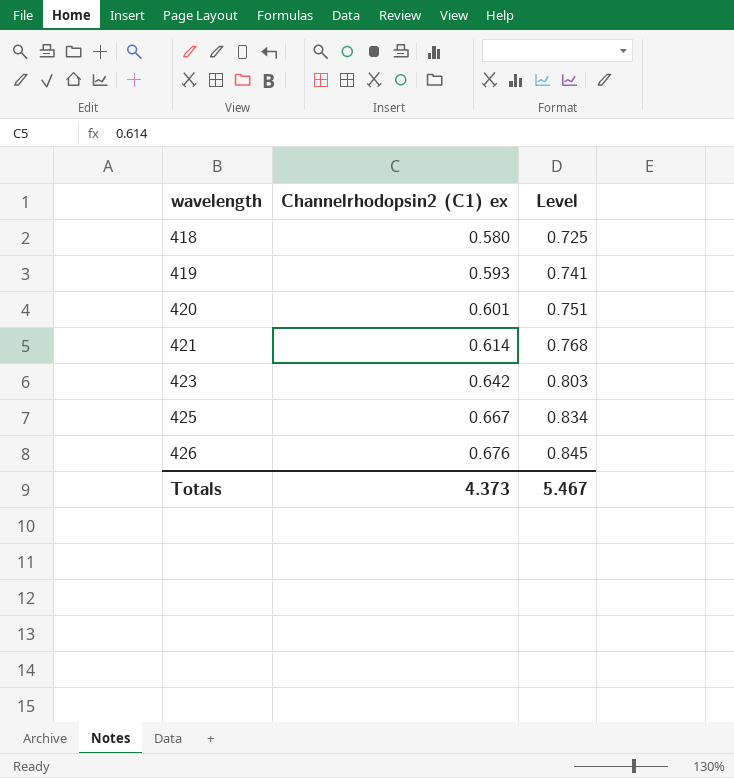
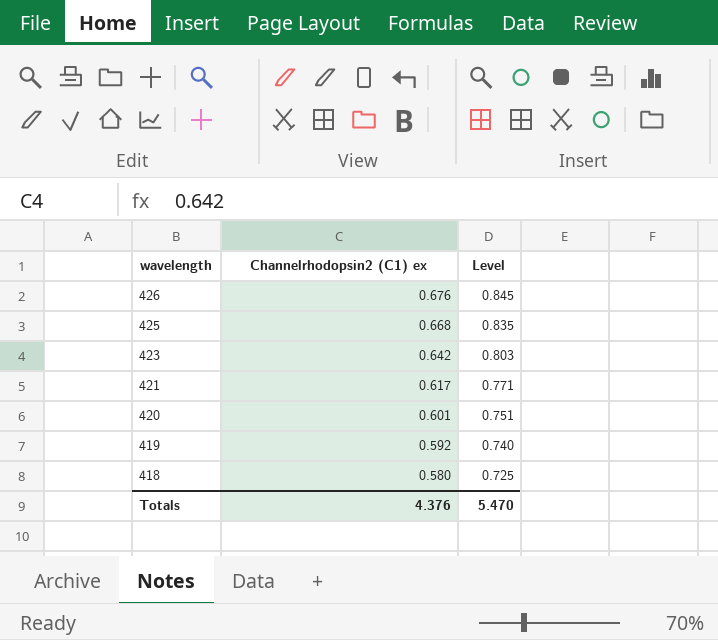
row order: wavelength ascending -> wavelength descending
425 | Channelrhodopsin2 (C1) ex: 0.667 -> 0.668
425 | Level: 0.834 -> 0.835
421 | Channelrhodopsin2 (C1) ex: 0.614 -> 0.617
421 | Level: 0.768 -> 0.771
419 | Channelrhodopsin2 (C1) ex: 0.593 -> 0.592
419 | Level: 0.741 -> 0.740
Totals | Channelrhodopsin2 (C1) ex: 4.373 -> 4.376
Totals | Level: 5.467 -> 5.470

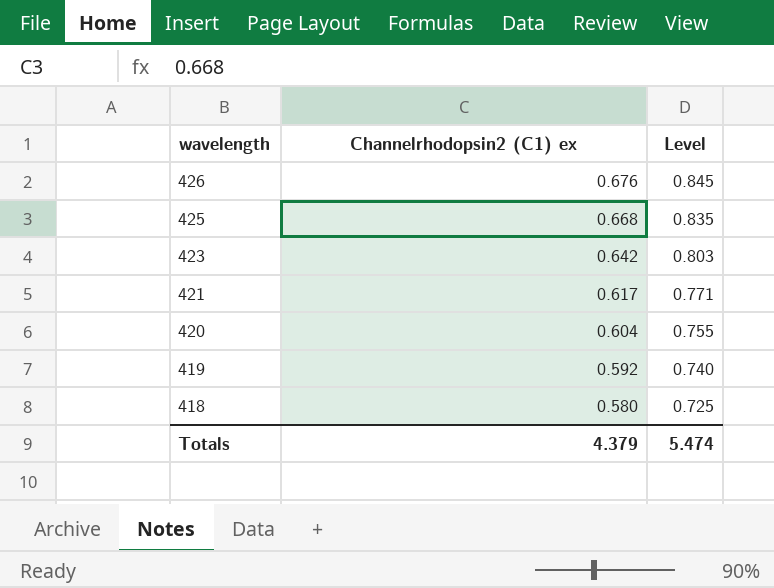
420 | Channelrhodopsin2 (C1) ex: 0.601 -> 0.604
420 | Level: 0.751 -> 0.755
Totals | Channelrhodopsin2 (C1) ex: 4.376 -> 4.379
Totals | Level: 5.470 -> 5.474

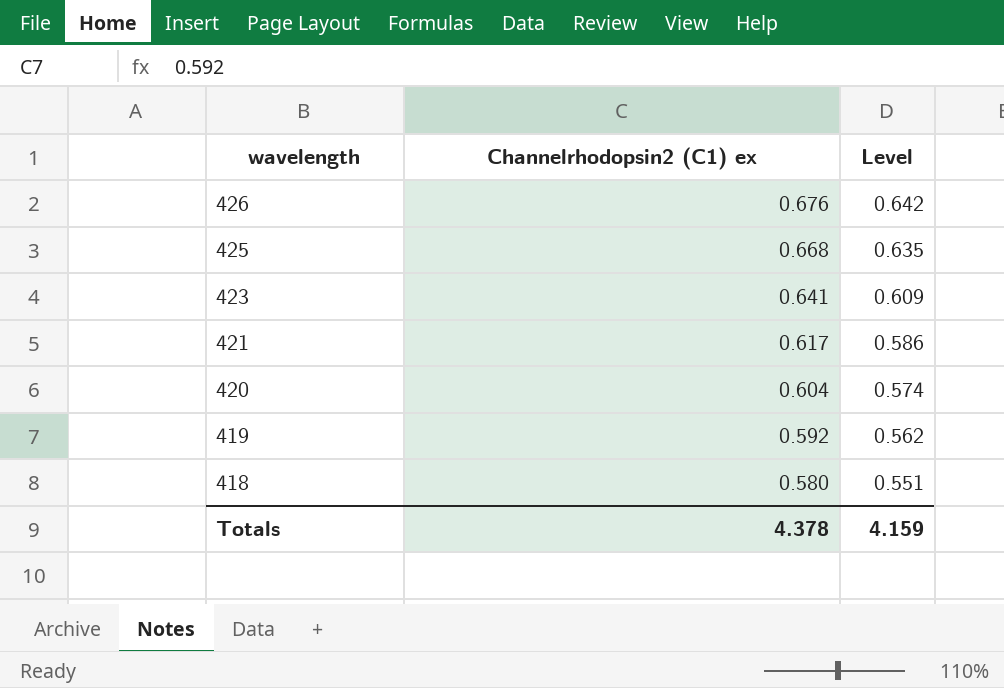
column Level | formula: [Channelrhodopsin2 (C1) ex] * 1.25 -> [Channelrhodopsin2 (C1) ex] * 0.95
423 | Channelrhodopsin2 (C1) ex: 0.642 -> 0.641
Totals | Channelrhodopsin2 (C1) ex: 4.379 -> 4.378
Totals | Level: 5.474 -> 4.159

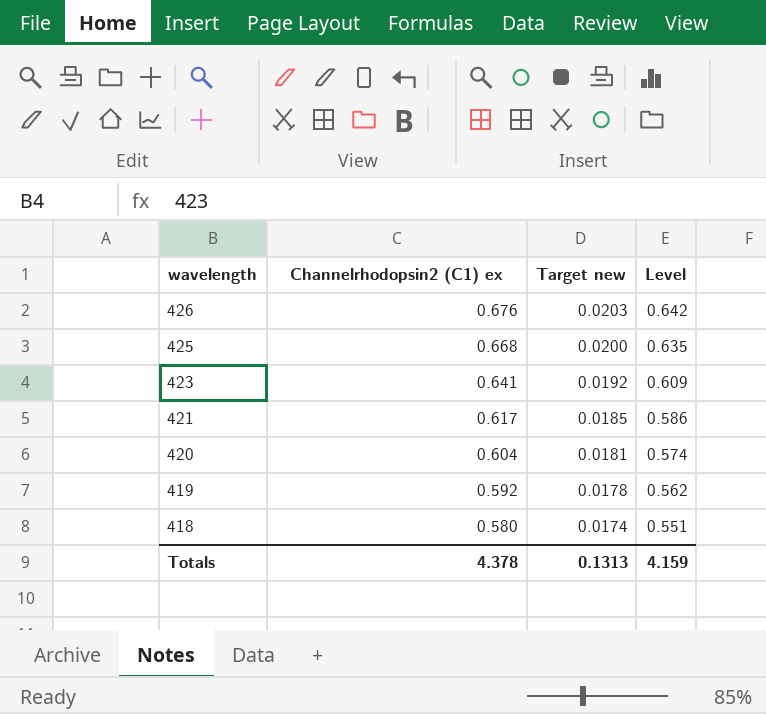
column Target new | formula: none -> [Channelrhodopsin2 (C1) ex] * 0.03

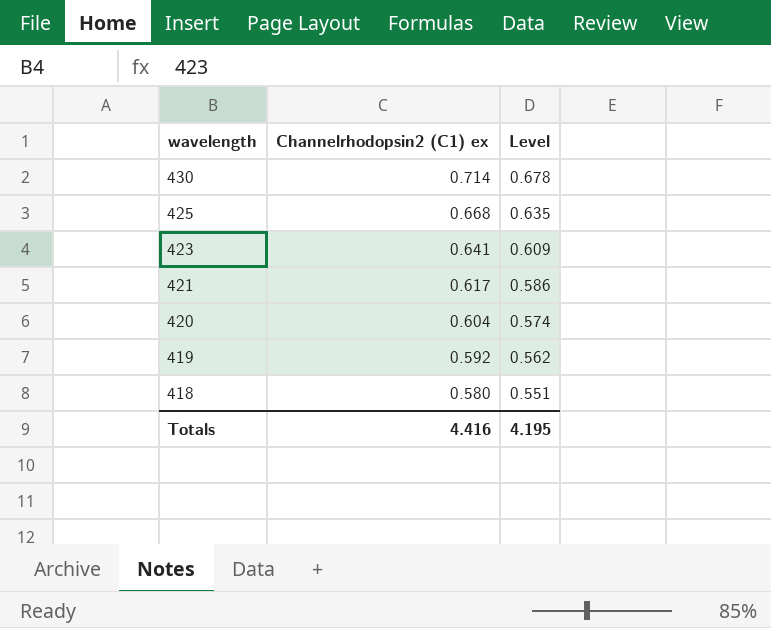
column Target new | formula: [Channelrhodopsin2 (C1) ex] * 0.03 -> none
row 426: 0.676 | 0.0203 | 0.642 -> none
row 430: none -> 0.714 | 0.678
Totals | Channelrhodopsin2 (C1) ex: 4.378 -> 4.416
Totals | Level: 4.159 -> 4.195

